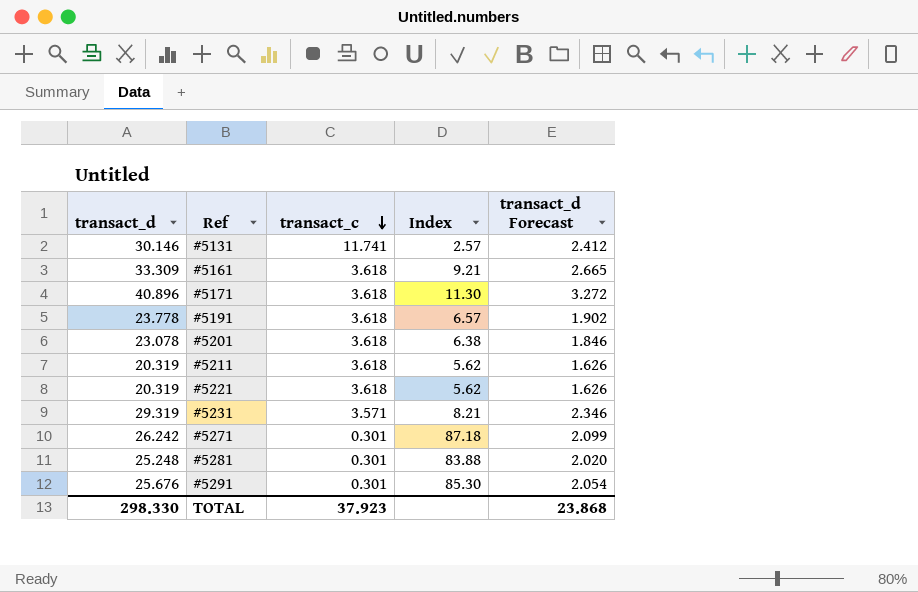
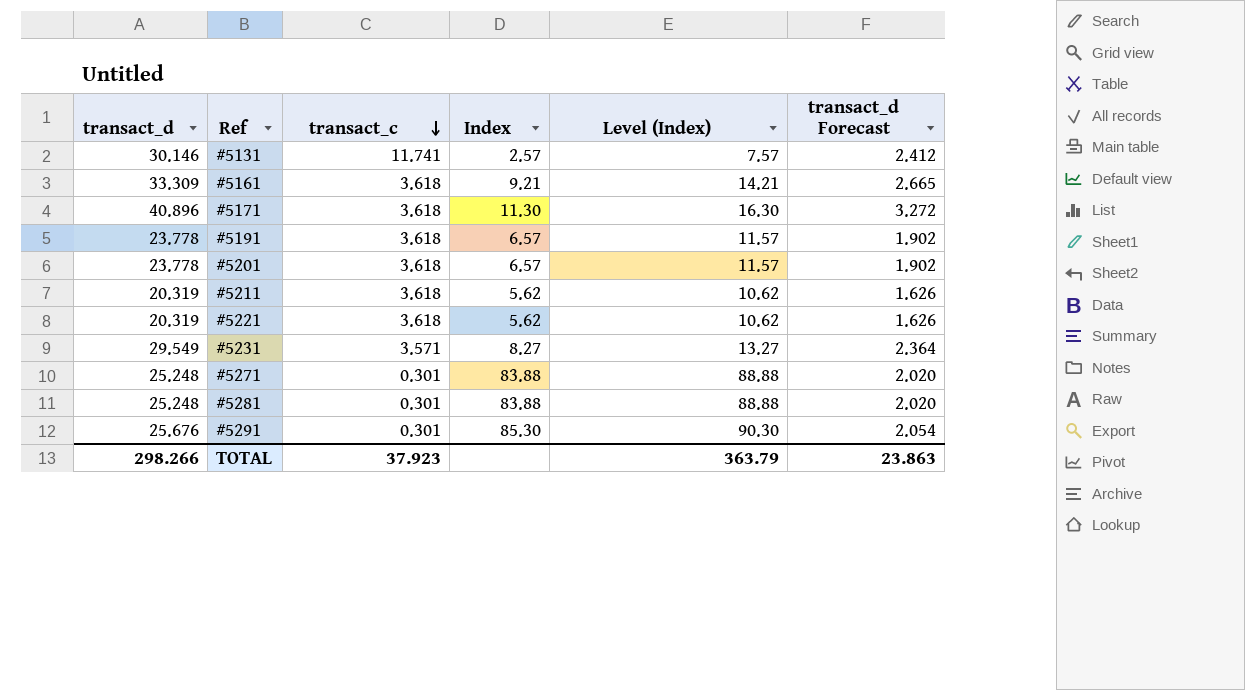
column Level (Index) | formula: none -> [Index] + 5
#5201 | transact_d: 23.078 -> 23.778
#5201 | Index: 6.38 -> 6.57
#5201 | transact_d Forecast: 1.846 -> 1.902
#5231 | transact_d: 29.319 -> 29.549
#5231 | Index: 8.21 -> 8.27
#5231 | transact_d Forecast: 2.346 -> 2.364
#5271 | transact_d: 26.242 -> 25.248
#5271 | Index: 87.18 -> 83.88
#5271 | transact_d Forecast: 2.099 -> 2.020
TOTAL | transact_d: 298.330 -> 298.266
TOTAL | transact_d Forecast: 23.868 -> 23.863

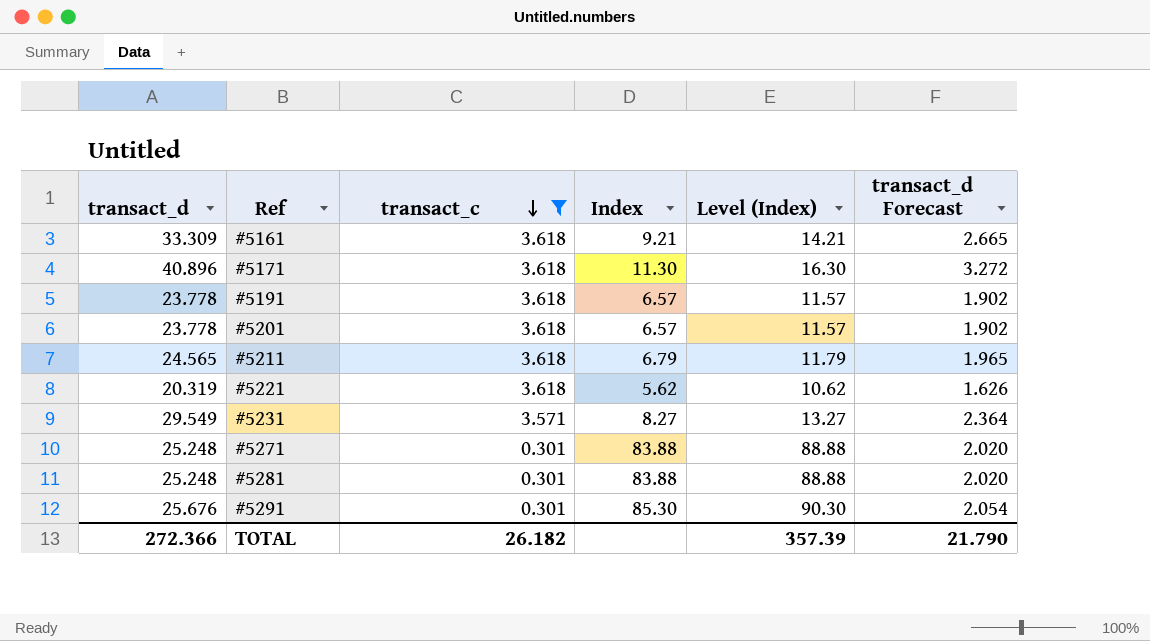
filter: none -> transact_c != 11.741
#5211 | transact_d: 20.319 -> 24.565
#5211 | Index: 5.62 -> 6.79
#5211 | Level (Index): 10.62 -> 11.79
#5211 | transact_d Forecast: 1.626 -> 1.965
TOTAL | transact_d: 298.266 -> 272.366
TOTAL | transact_c: 37.923 -> 26.182
TOTAL | Level (Index): 363.79 -> 357.39
TOTAL | transact_d Forecast: 23.863 -> 21.790

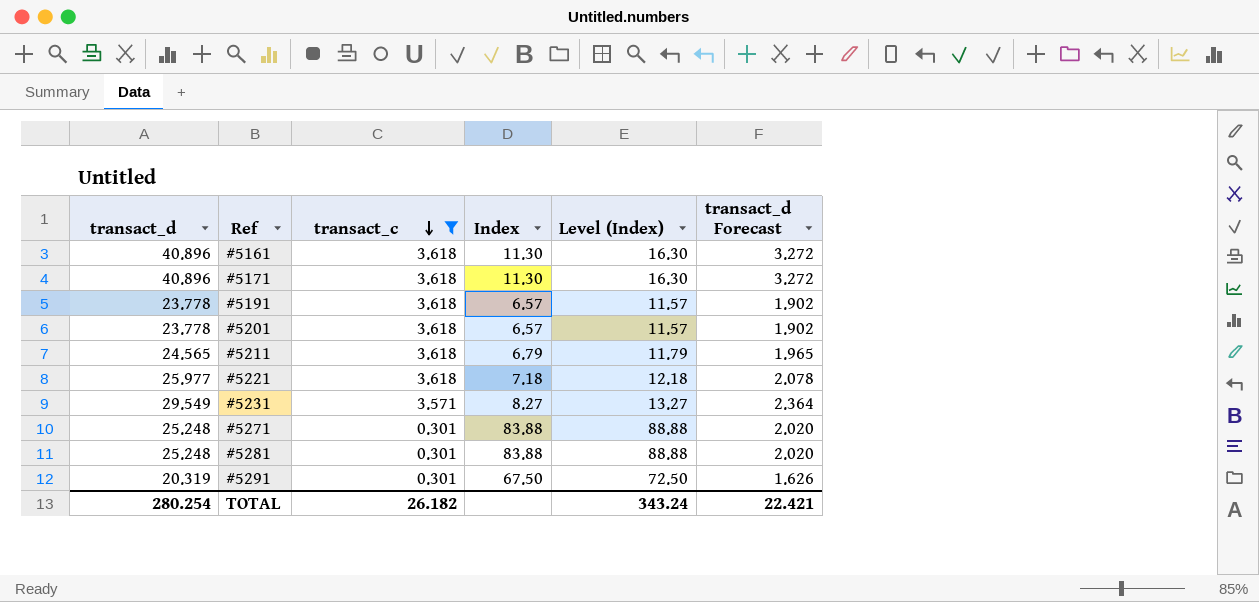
#5161 | transact_d: 33.309 -> 40.896
#5161 | Index: 9.21 -> 11.30
#5161 | Level (Index): 14.21 -> 16.30
#5161 | transact_d Forecast: 2.665 -> 3.272
#5221 | transact_d: 20.319 -> 25.977
#5221 | Index: 5.62 -> 7.18
#5221 | Level (Index): 10.62 -> 12.18
#5221 | transact_d Forecast: 1.626 -> 2.078
#5291 | transact_d: 25.676 -> 20.319
#5291 | Index: 85.30 -> 67.50
#5291 | Level (Index): 90.30 -> 72.50
#5291 | transact_d Forecast: 2.054 -> 1.626
TOTAL | transact_d: 272.366 -> 280.254
TOTAL | Level (Index): 357.39 -> 343.24
TOTAL | transact_d Forecast: 21.790 -> 22.421

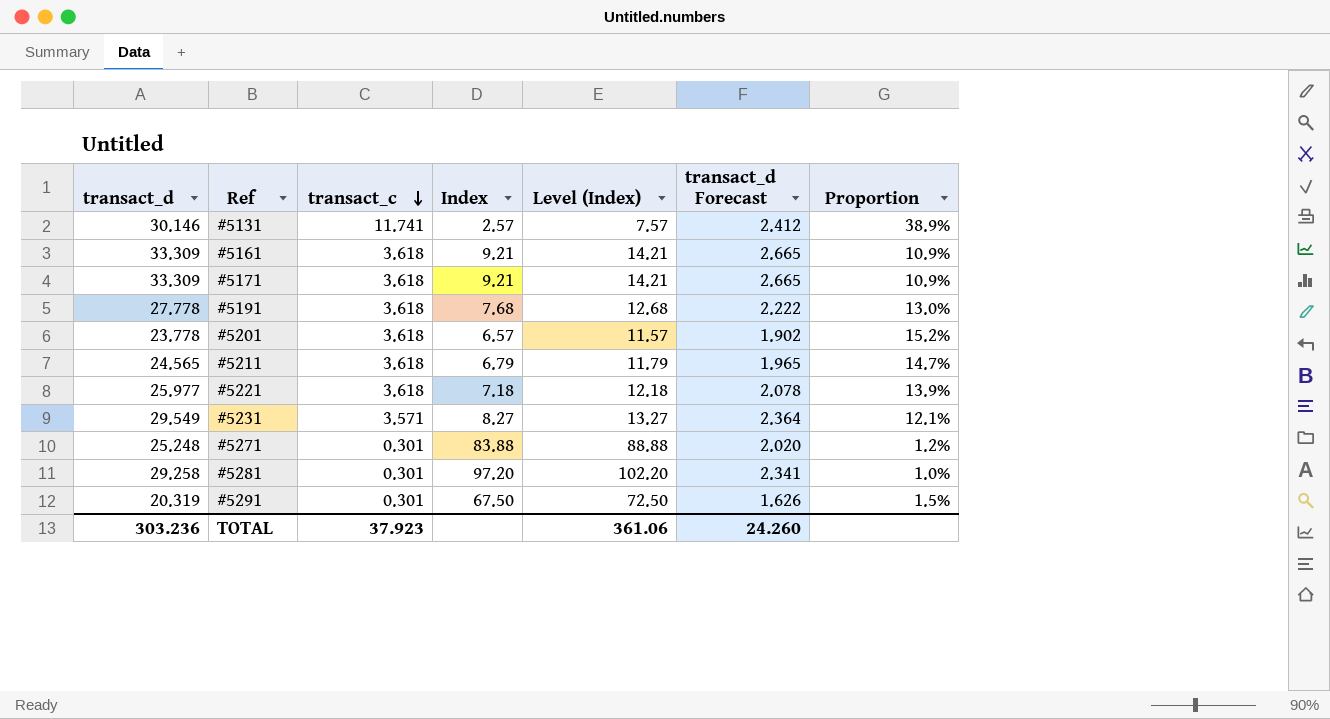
filter: transact_c != 11.741 -> none
column Proportion | formula: none -> [transact_c] / [transact_d]
#5161 | transact_d: 40.896 -> 33.309
#5161 | Index: 11.30 -> 9.21
#5161 | Level (Index): 16.30 -> 14.21
#5161 | transact_d Forecast: 3.272 -> 2.665
#5171 | transact_d: 40.896 -> 33.309
#5171 | Index: 11.30 -> 9.21
#5171 | Level (Index): 16.30 -> 14.21
#5171 | transact_d Forecast: 3.272 -> 2.665
#5191 | transact_d: 23.778 -> 27.778
#5191 | Index: 6.57 -> 7.68
#5191 | Level (Index): 11.57 -> 12.68
#5191 | transact_d Forecast: 1.902 -> 2.222
#5281 | transact_d: 25.248 -> 29.258
#5281 | Index: 83.88 -> 97.20
#5281 | Level (Index): 88.88 -> 102.20
#5281 | transact_d Forecast: 2.020 -> 2.341
TOTAL | transact_d: 280.254 -> 303.236
TOTAL | transact_c: 26.182 -> 37.923
TOTAL | Level (Index): 343.24 -> 361.06
TOTAL | transact_d Forecast: 22.421 -> 24.260

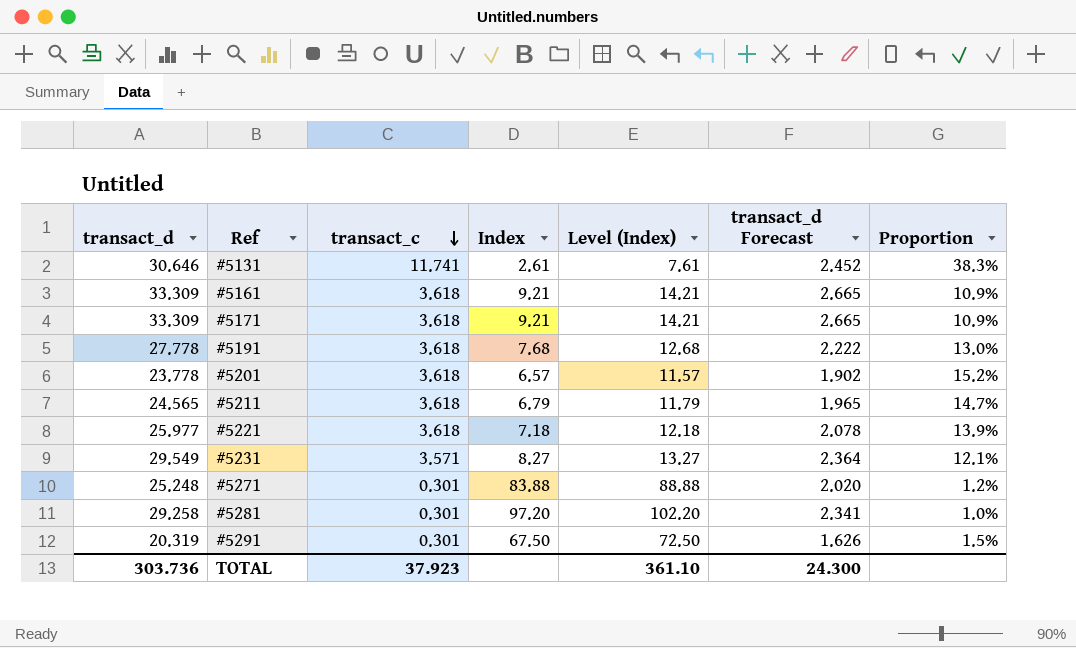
#5131 | transact_d: 30.146 -> 30.646
#5131 | Index: 2.57 -> 2.61
#5131 | Level (Index): 7.57 -> 7.61
#5131 | transact_d Forecast: 2.412 -> 2.452
#5131 | Proportion: 38.9% -> 38.3%
TOTAL | transact_d: 303.236 -> 303.736
TOTAL | Level (Index): 361.06 -> 361.10
TOTAL | transact_d Forecast: 24.260 -> 24.300

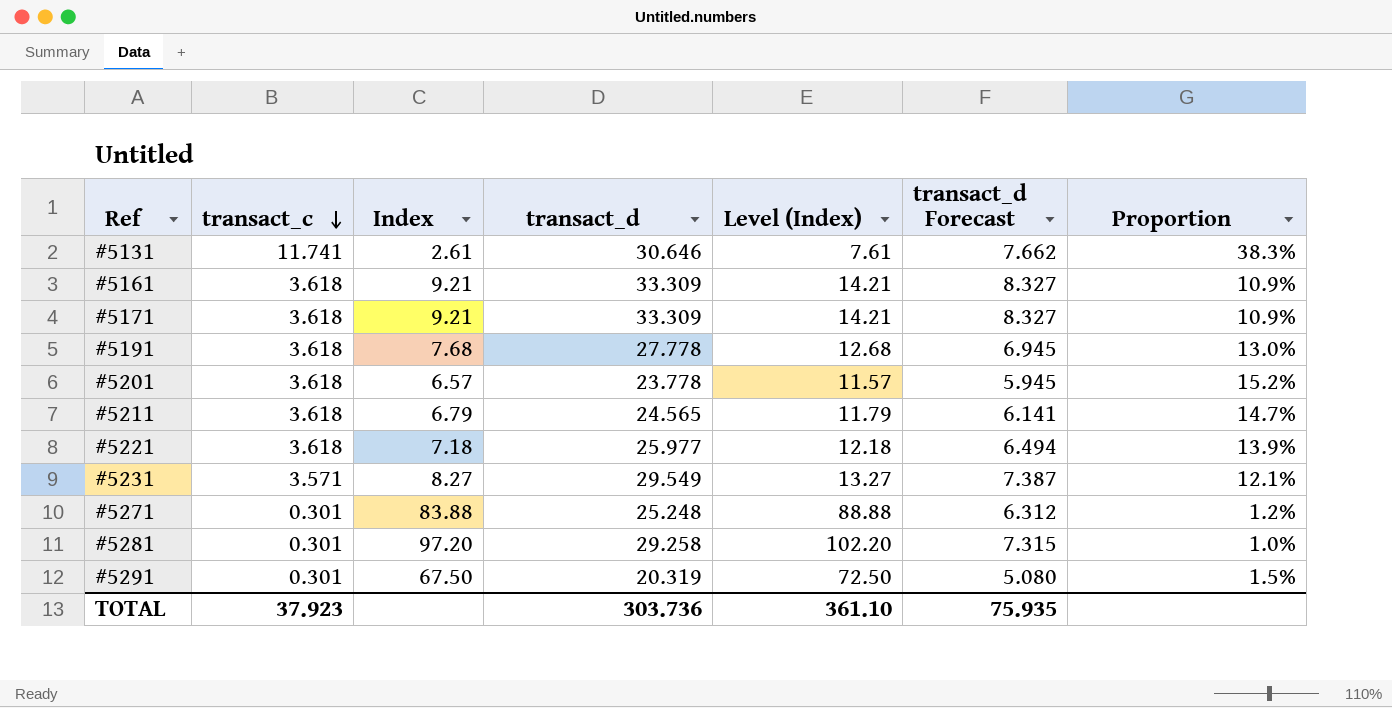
column transact_d | position: 1 -> 4
column transact_d Forecast | formula: [transact_d] * 0.08 -> [transact_d] * 0.25
TOTAL | transact_d Forecast: 24.300 -> 75.935

